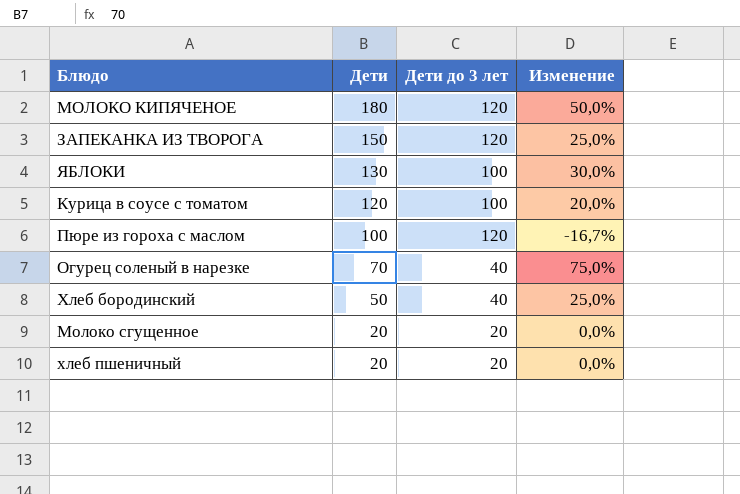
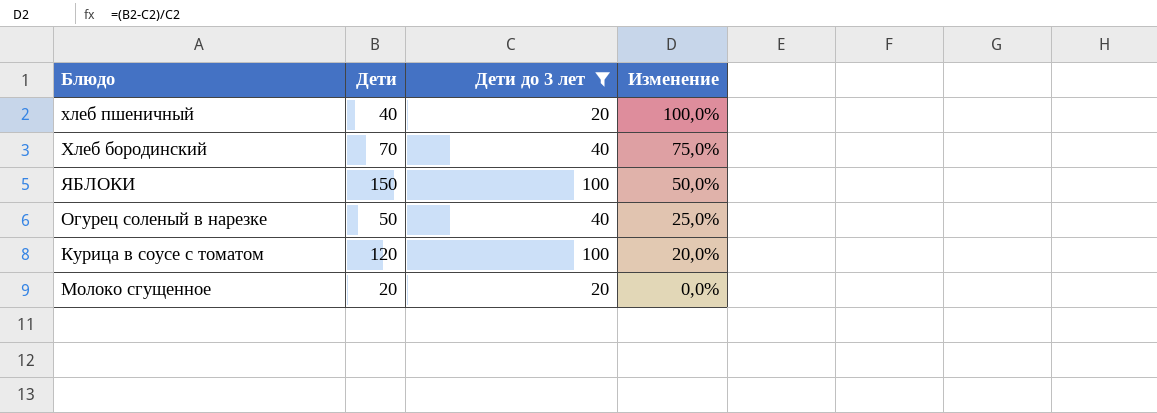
filter: none -> Дети до 3 лет != 120
row order: Дети descending -> Изменение descending
хлеб пшеничный | Дети: 20 -> 40
хлеб пшеничный | Изменение: 0,0% -> 100,0%
Хлеб бородинский | Дети: 50 -> 70
Хлеб бородинский | Изменение: 25,0% -> 75,0%
ЯБЛОКИ | Дети: 130 -> 150
ЯБЛОКИ | Изменение: 30,0% -> 50,0%
Огурец соленый в нарезке | Дети: 70 -> 50
Огурец соленый в нарезке | Изменение: 75,0% -> 25,0%

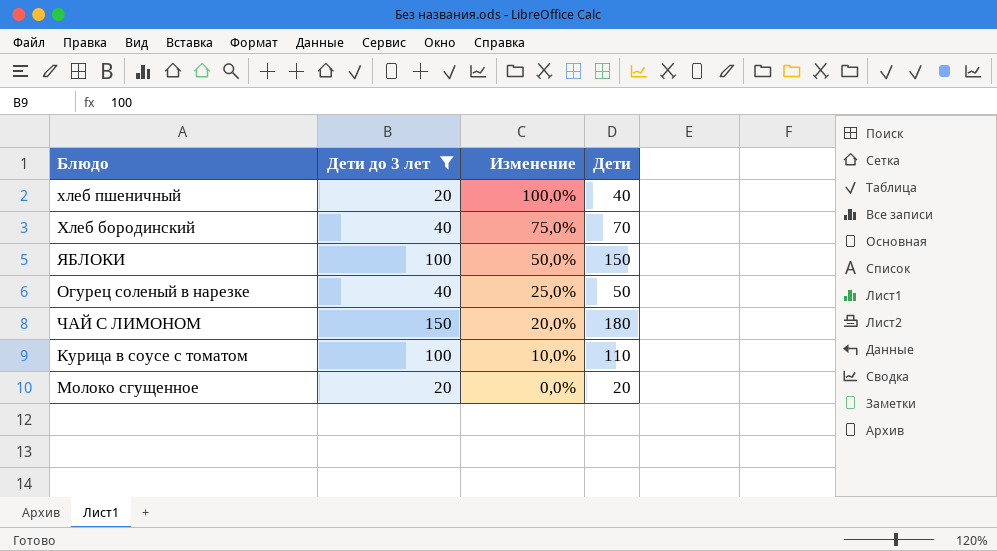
column Дети | position: 2 -> 4
row ЧАЙ С ЛИМОНОМ: none -> 150 | 20,0% | 180
Курица в соусе с томатом | Изменение: 20,0% -> 10,0%
Курица в соусе с томатом | Дети: 120 -> 110

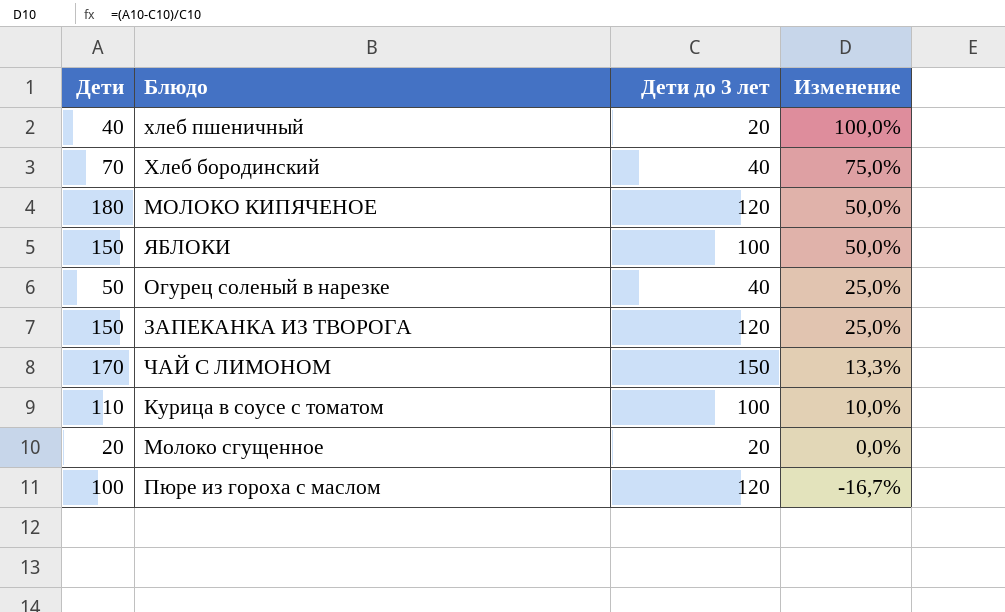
filter: Дети до 3 лет != 120 -> none
column Дети | position: 4 -> 1
ЧАЙ С ЛИМОНОМ | Дети: 180 -> 170
ЧАЙ С ЛИМОНОМ | Изменение: 20,0% -> 13,3%

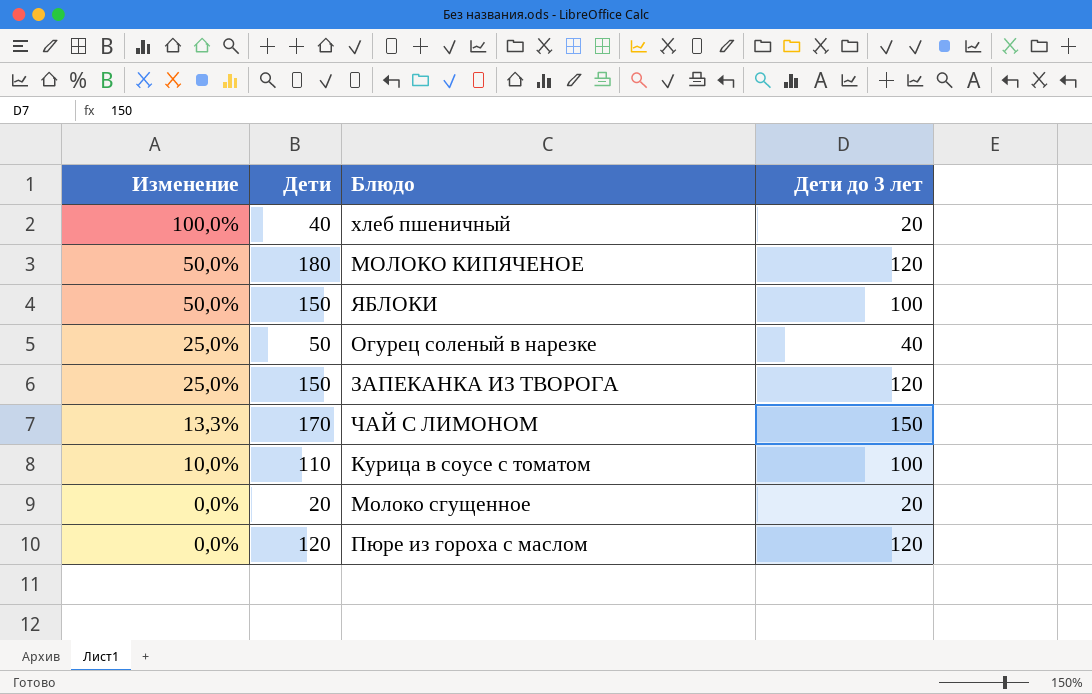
column Изменение | position: 4 -> 1
row Хлеб бородинский: 70 | 40 | 75,0% -> none
Пюре из гороха с маслом | Изменение: -16,7% -> 0,0%
Пюре из гороха с маслом | Дети: 100 -> 120

